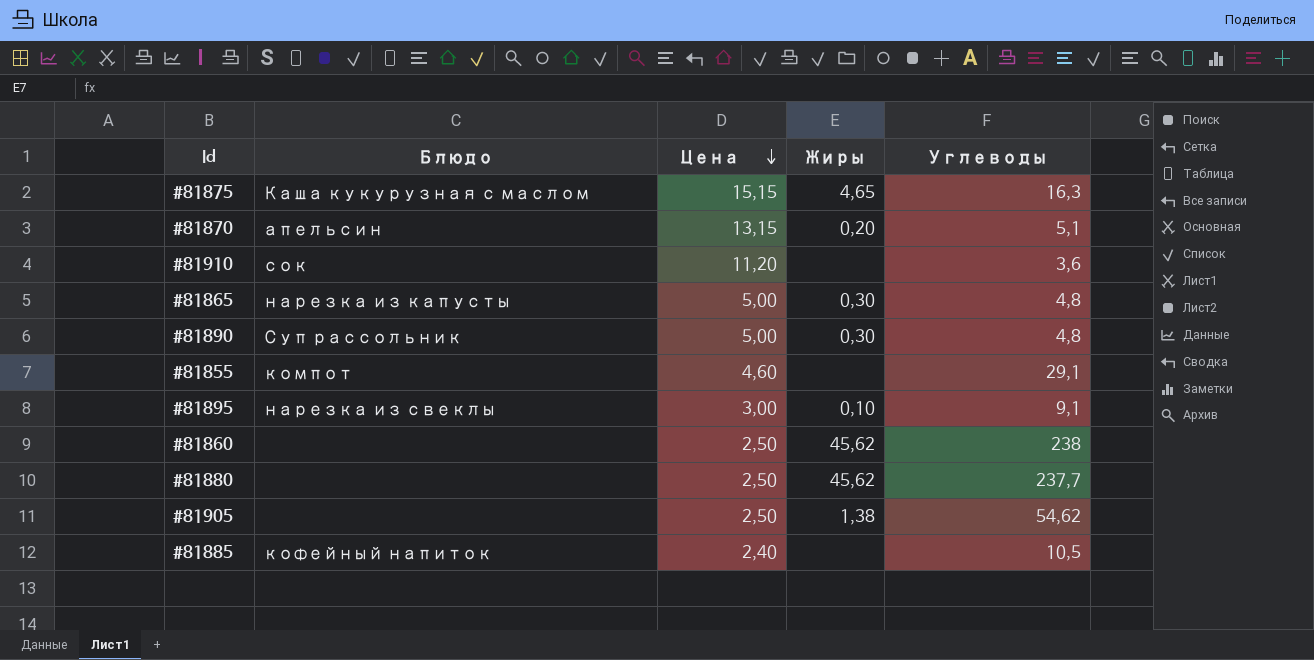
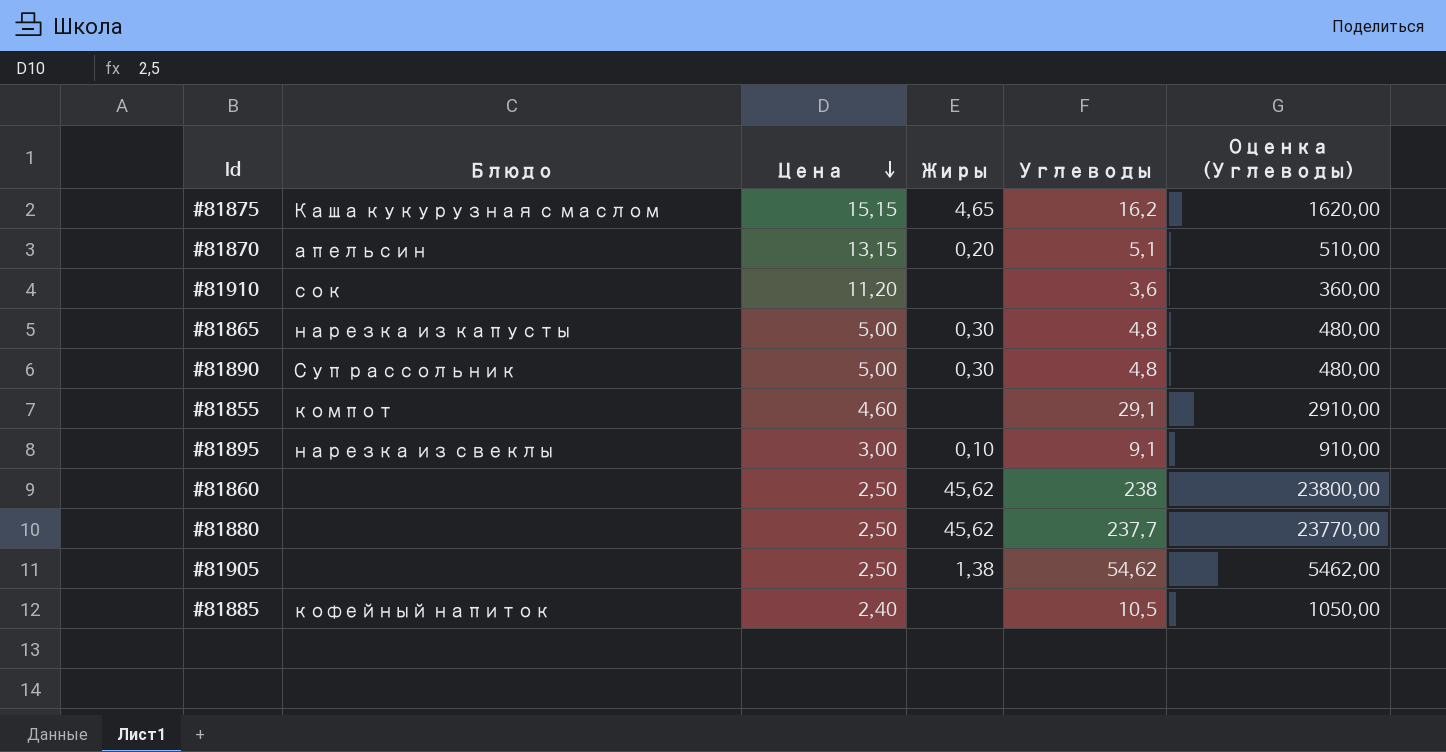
column Оценка (Углеводы) | formula: none -> [Углеводы] * 100
#81875 | Углеводы: 16,3 -> 16,2

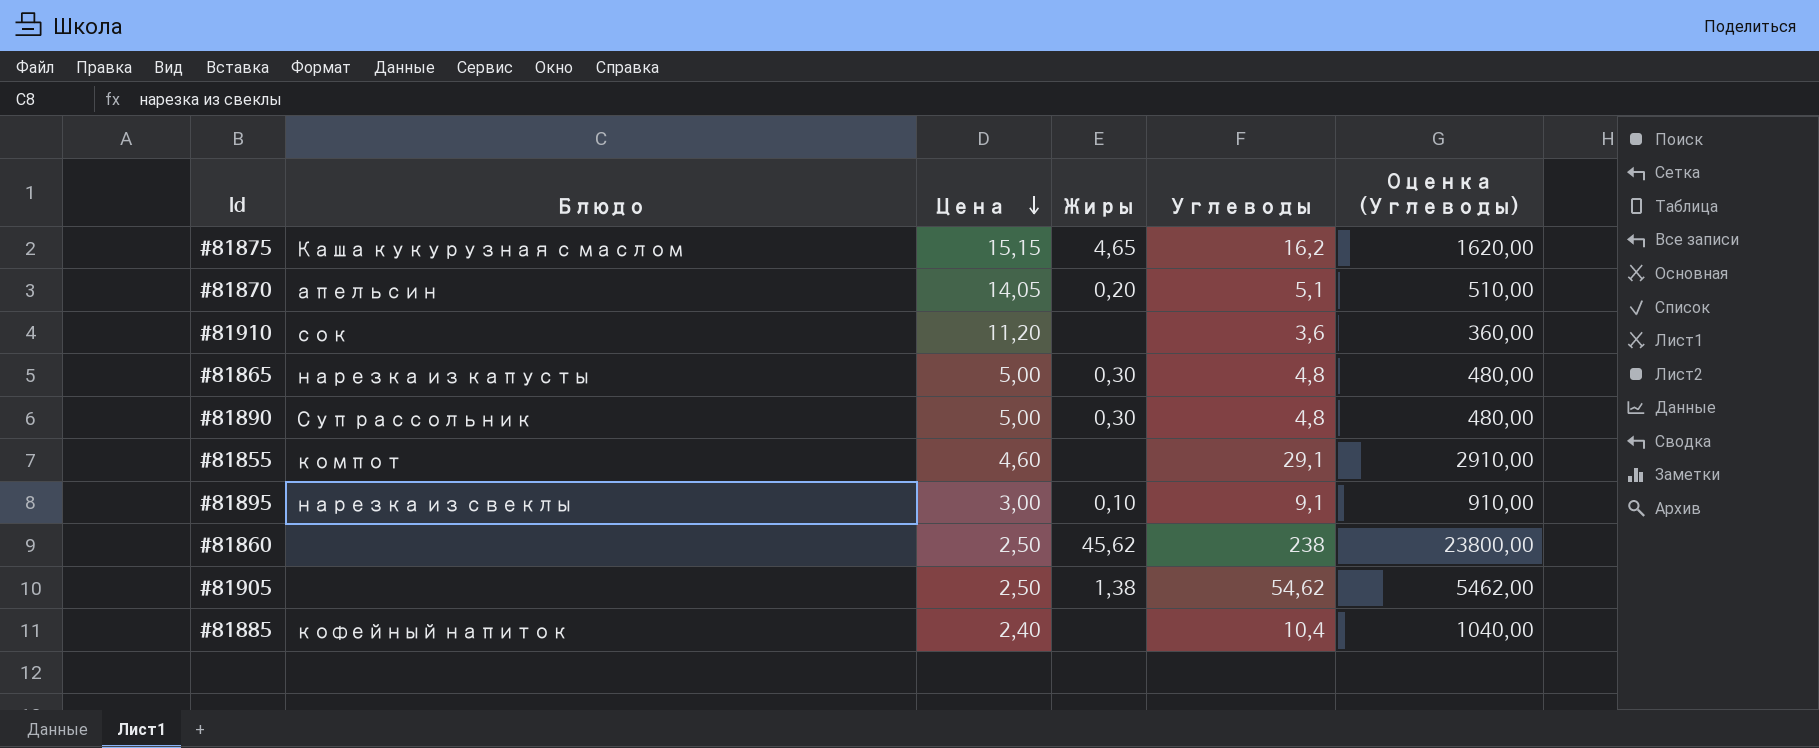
row #81880: none | 2,50 | 45,62 | 237,7 | 23770,00 -> none
#81870 | Цена: 13,15 -> 14,05
#81885 | Углеводы: 10,5 -> 10,4
#81885 | Оценка (Углеводы): 1050,00 -> 1040,00

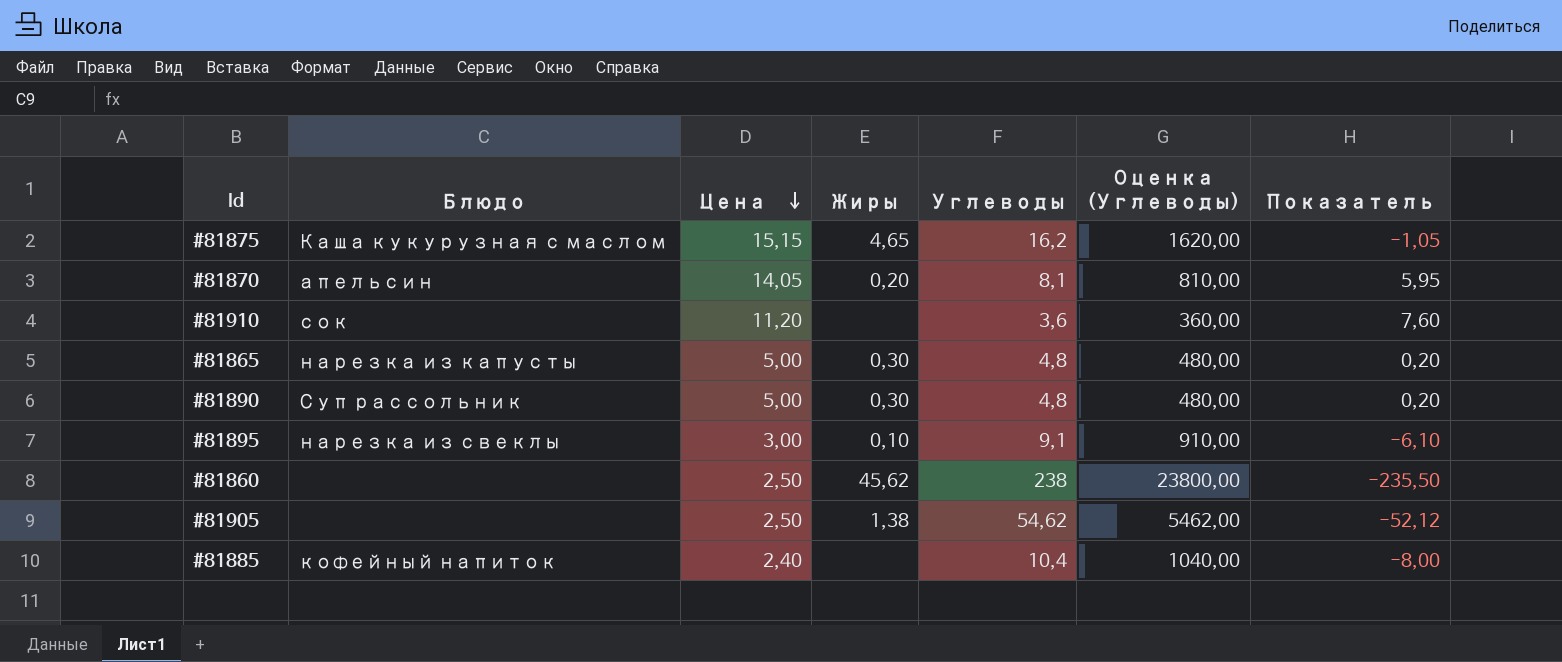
column Показатель | formula: none -> [Цена] - [Углеводы]
row #81855: компот | 4,60 | none | 29,1 | 2910,00 -> none
#81870 | Углеводы: 5,1 -> 8,1
#81870 | Оценка (Углеводы): 510,00 -> 810,00

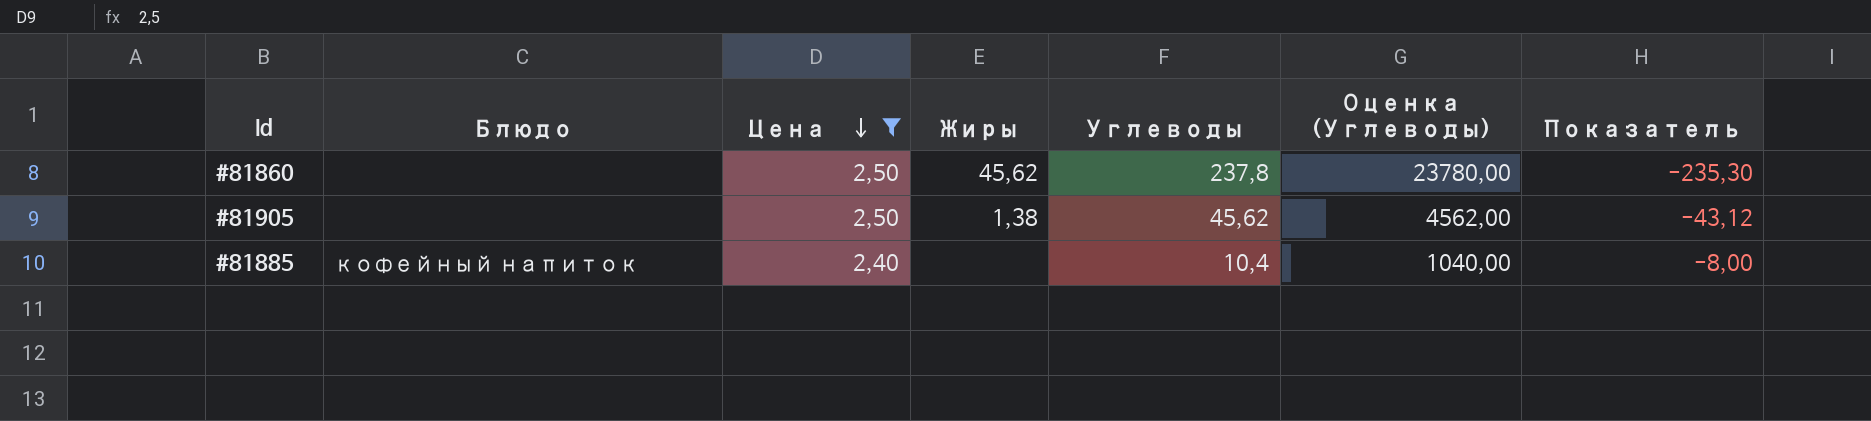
filter: none -> Цена <= 2,50
#81860 | Углеводы: 238 -> 237,8
#81860 | Оценка (Углеводы): 23800,00 -> 23780,00
#81860 | Показатель: -235,50 -> -235,30
#81905 | Углеводы: 54,62 -> 45,62
#81905 | Оценка (Углеводы): 5462,00 -> 4562,00
#81905 | Показатель: -52,12 -> -43,12

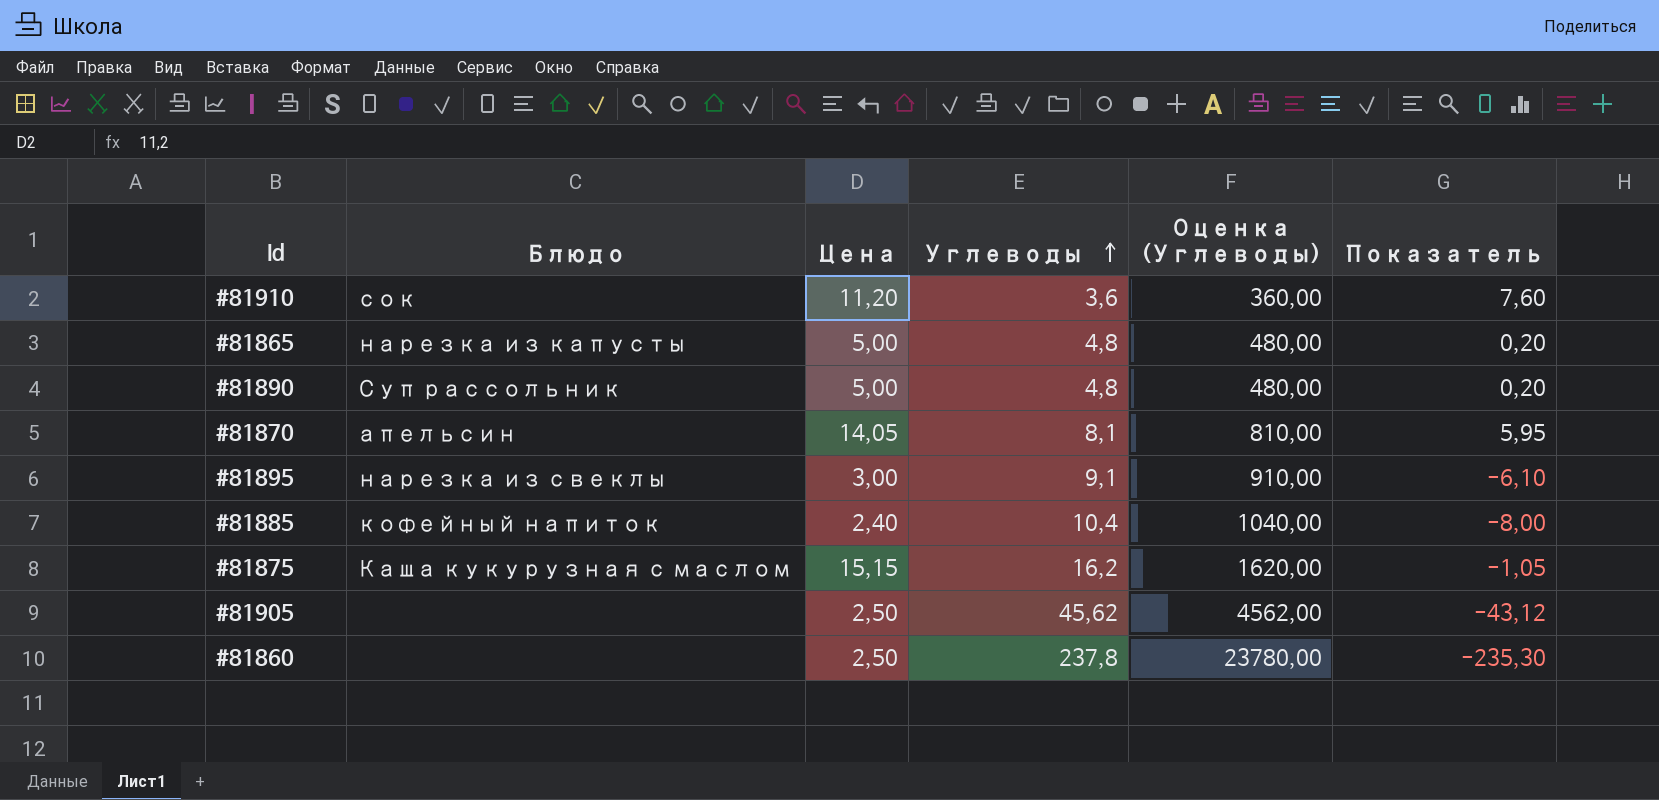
filter: Цена <= 2,50 -> none
row order: Цена descending -> Углеводы ascending
column Жиры | position: 4 -> none

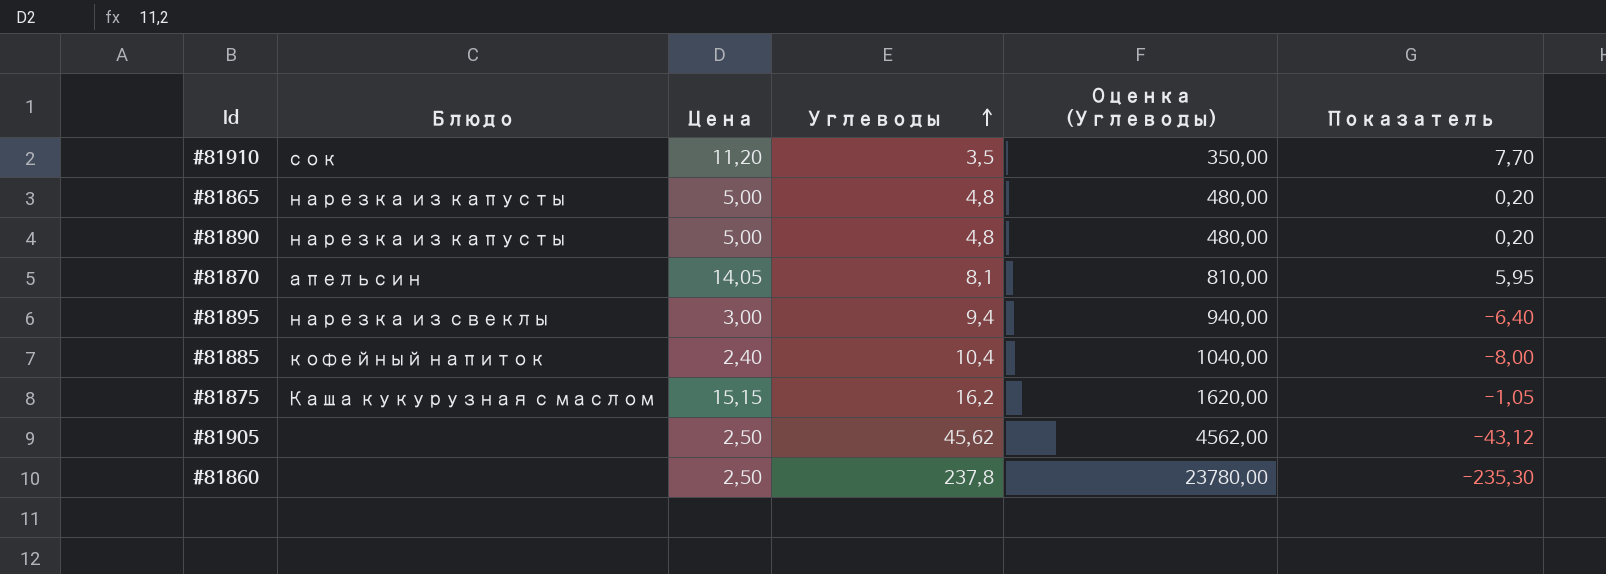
#81910 | Углеводы: 3,6 -> 3,5
#81910 | Оценка (Углеводы): 360,00 -> 350,00
#81910 | Показатель: 7,60 -> 7,70
#81890 | Блюдо: Суп рассольник -> нарезка из капусты
#81895 | Углеводы: 9,1 -> 9,4
#81895 | Оценка (Углеводы): 910,00 -> 940,00
#81895 | Показатель: -6,10 -> -6,40

